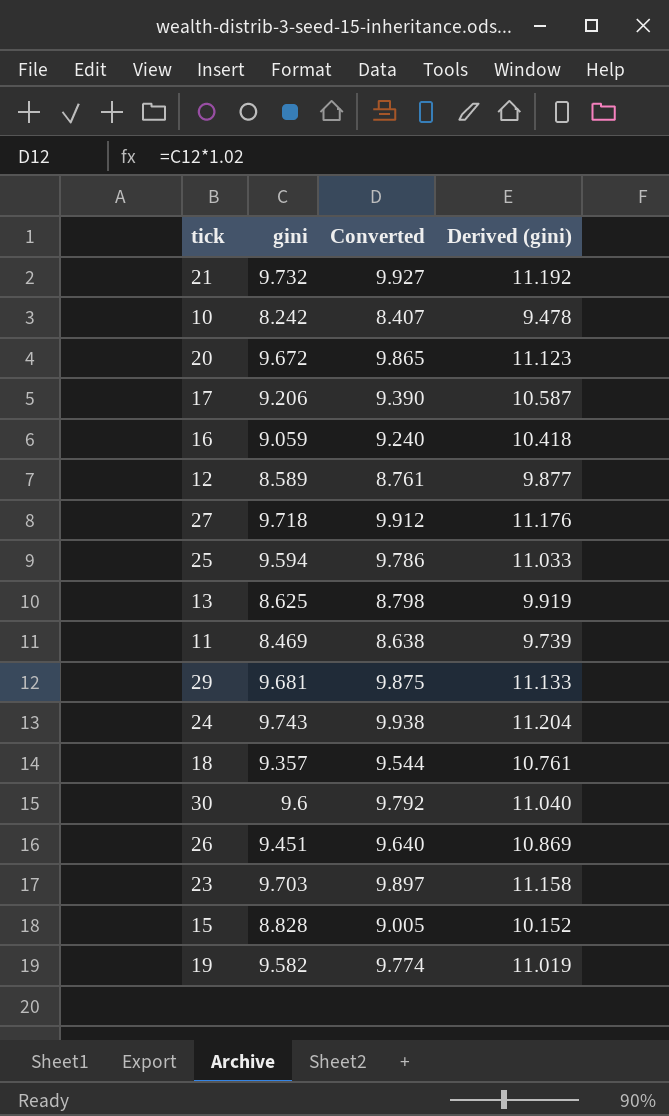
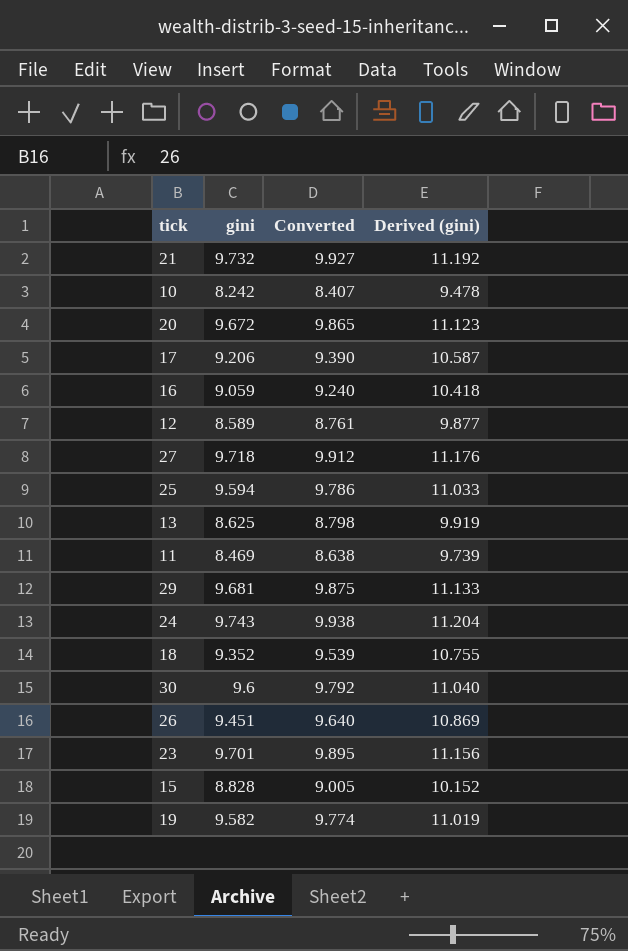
18 | gini: 9.357 -> 9.352
18 | Converted: 9.544 -> 9.539
18 | Derived (gini): 10.761 -> 10.755
23 | gini: 9.703 -> 9.701
23 | Converted: 9.897 -> 9.895
23 | Derived (gini): 11.158 -> 11.156

